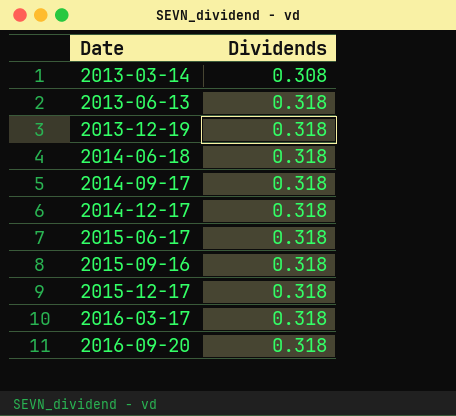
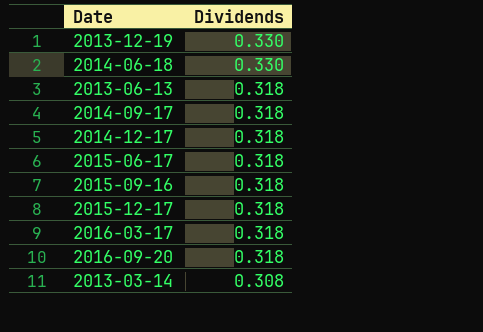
row order: Date ascending -> Dividends descending
2013-12-19 | Dividends: 0.318 -> 0.330
2014-06-18 | Dividends: 0.318 -> 0.330

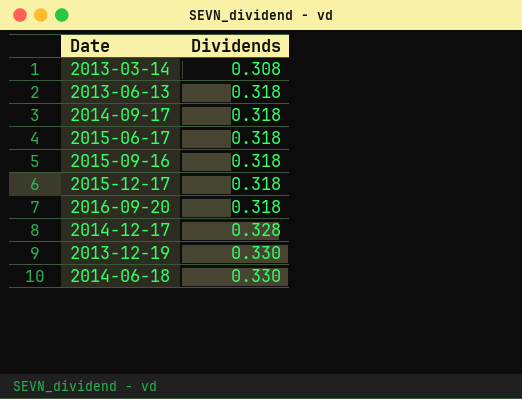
row order: Dividends descending -> Dividends ascending
row 2016-03-17: 0.318 -> none
2014-12-17 | Dividends: 0.318 -> 0.328

